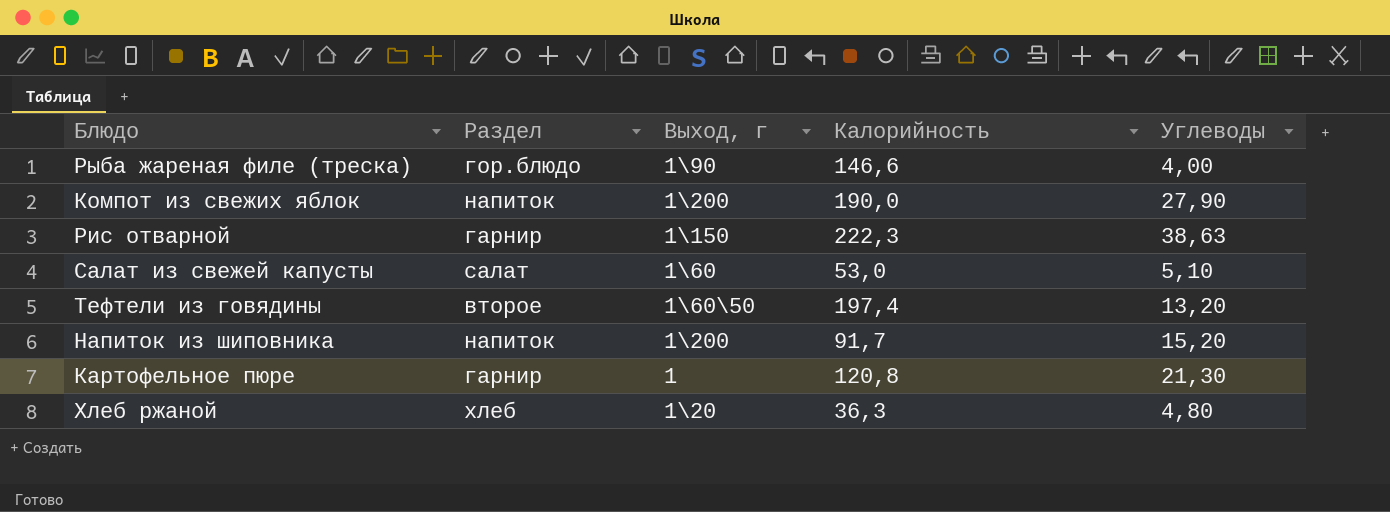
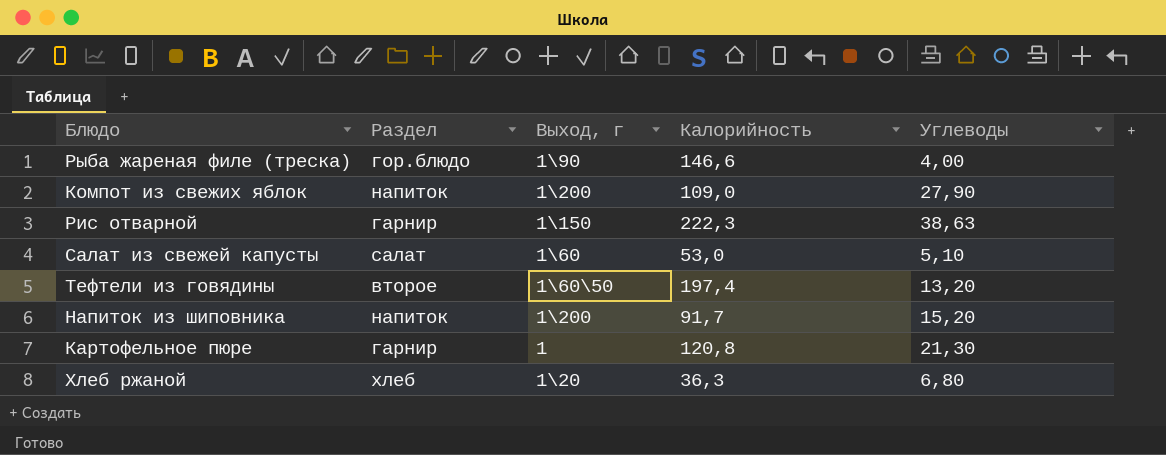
Компот из свежих яблок | Калорийность: 190,0 -> 109,0
Хлеб ржаной | Углеводы: 4,80 -> 6,80

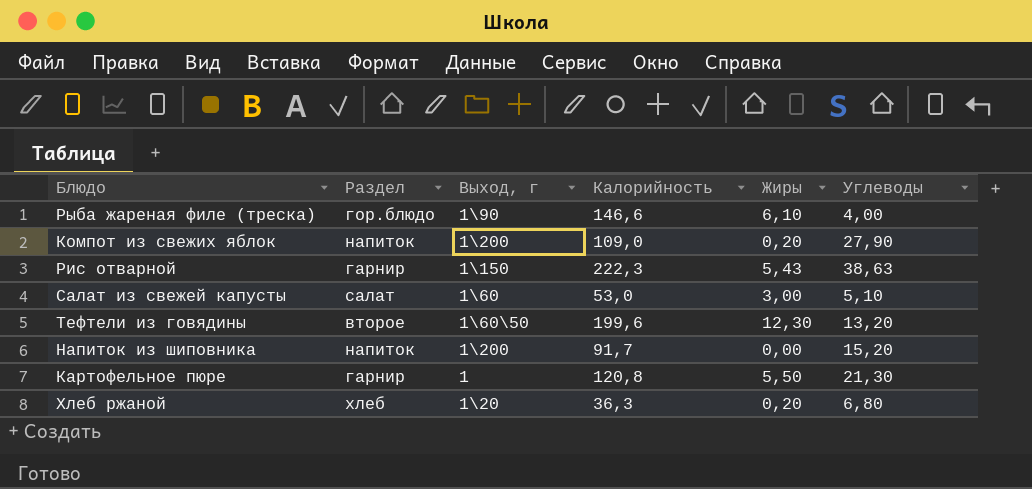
column Жиры | position: none -> 5
Тефтели из говядины | Калорийность: 197,4 -> 199,6

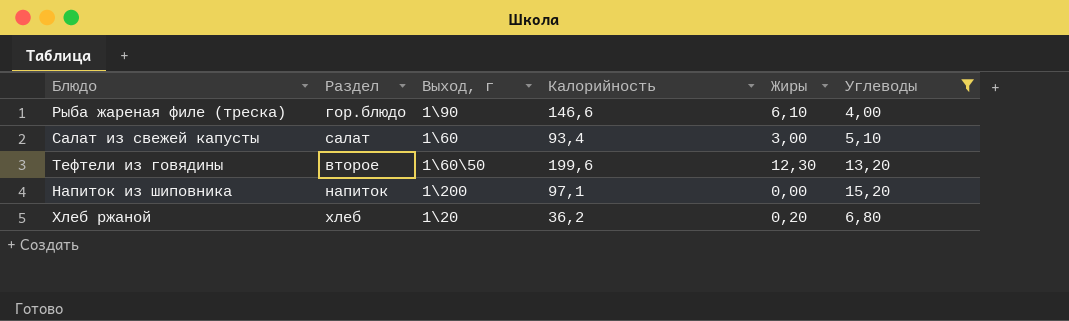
filter: none -> Углеводы <= 15,20
Салат из свежей капусты | Калорийность: 53,0 -> 93,4
Напиток из шиповника | Калорийность: 91,7 -> 97,1
Хлеб ржаной | Калорийность: 36,3 -> 36,2

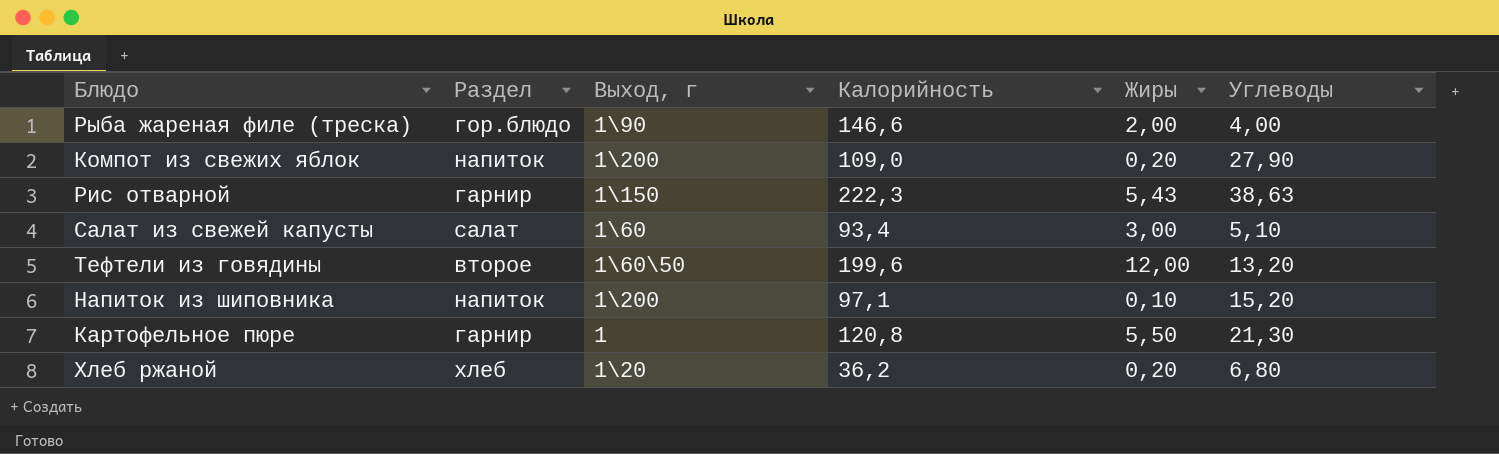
filter: Углеводы <= 15,20 -> none
Рыба жареная филе (треска) | Жиры: 6,10 -> 2,00
Тефтели из говядины | Жиры: 12,30 -> 12,00
Напиток из шиповника | Жиры: 0,00 -> 0,10

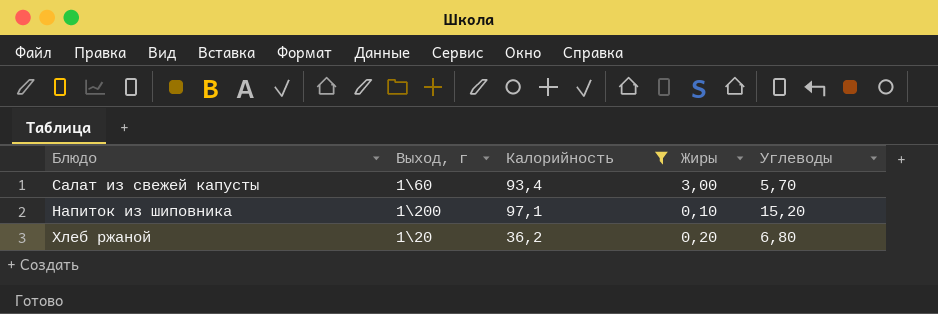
filter: none -> Калорийность <= 97,1
column Раздел | position: 2 -> none
Салат из свежей капусты | Углеводы: 5,10 -> 5,70

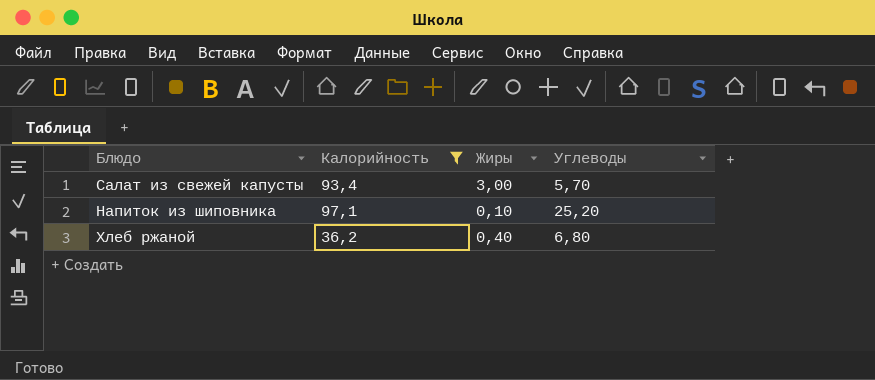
column Выход, г | position: 2 -> none
Напиток из шиповника | Углеводы: 15,20 -> 25,20
Хлеб ржаной | Жиры: 0,20 -> 0,40

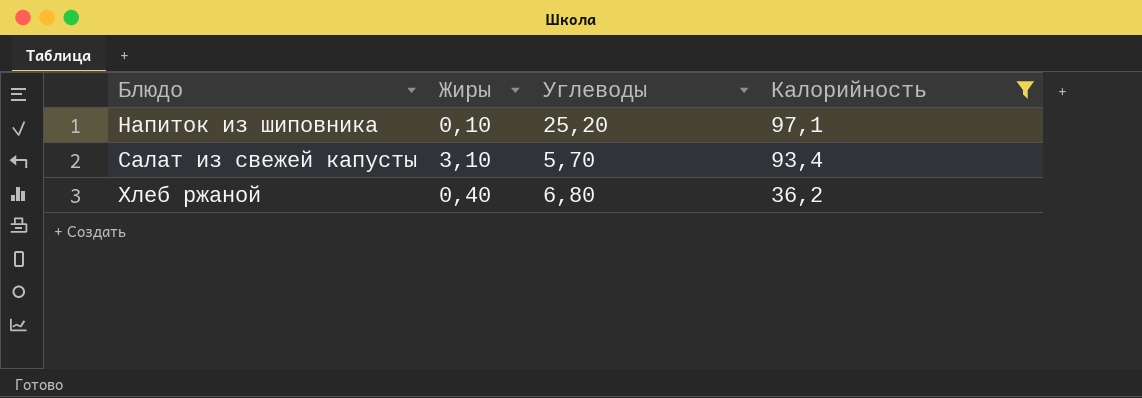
row order: none -> Блюдо ascending
column Калорийность | position: 2 -> 4
Салат из свежей капусты | Жиры: 3,00 -> 3,10

